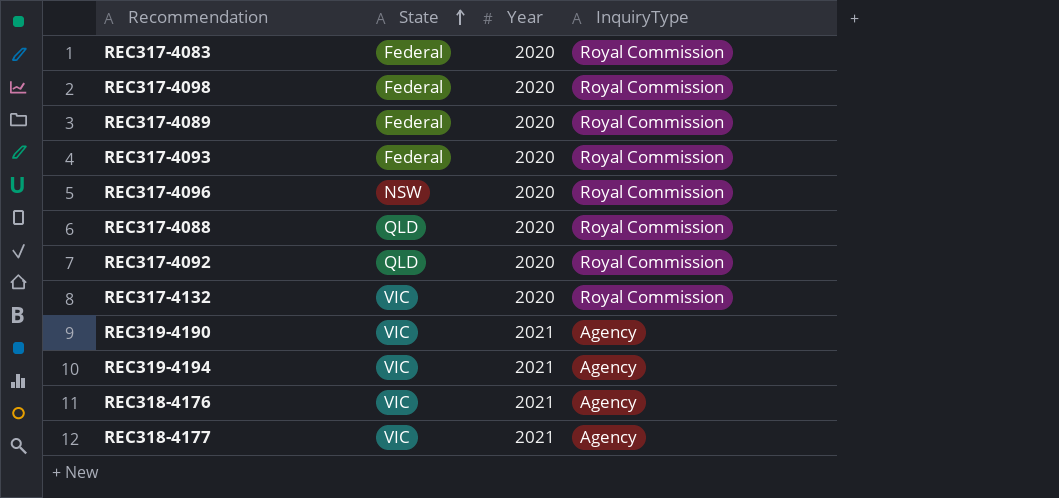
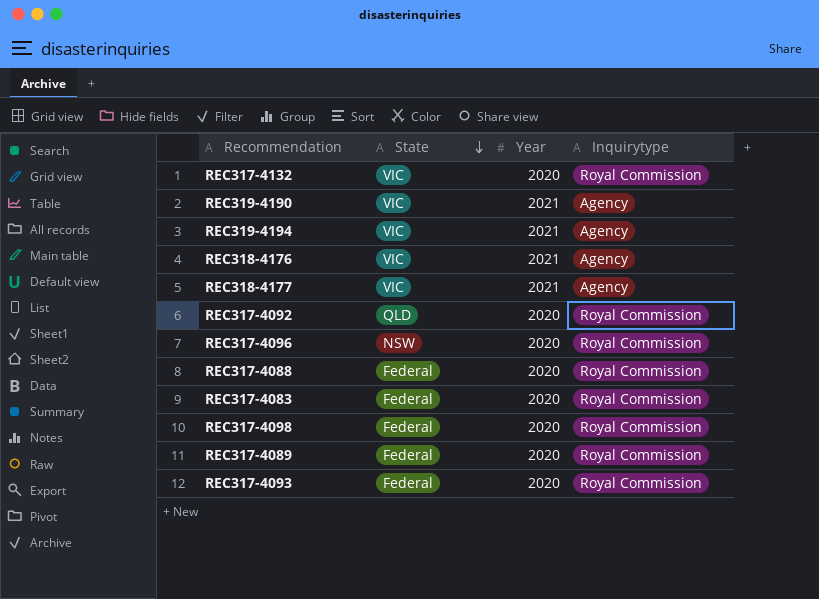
row order: State ascending -> State descending
column name: InquiryType -> Inquirytype
REC317-4088 | State: QLD -> Federal

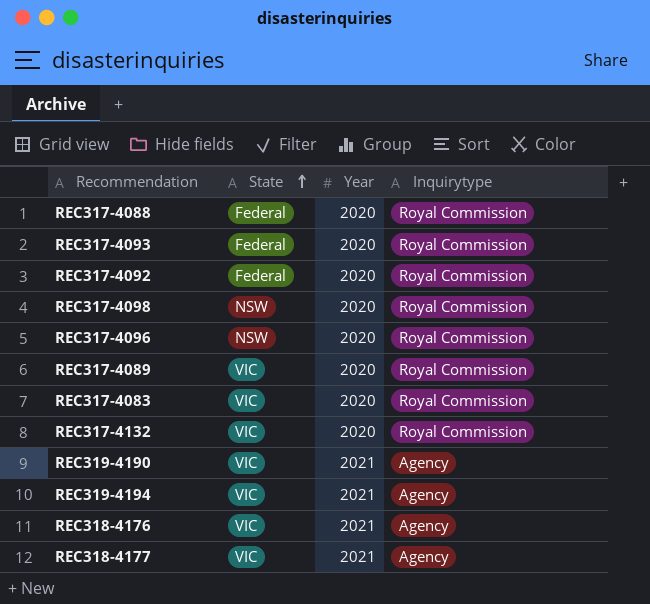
row order: State descending -> State ascending
REC317-4092 | State: QLD -> Federal
REC317-4098 | State: Federal -> NSW
REC317-4089 | State: Federal -> VIC
REC317-4083 | State: Federal -> VIC

